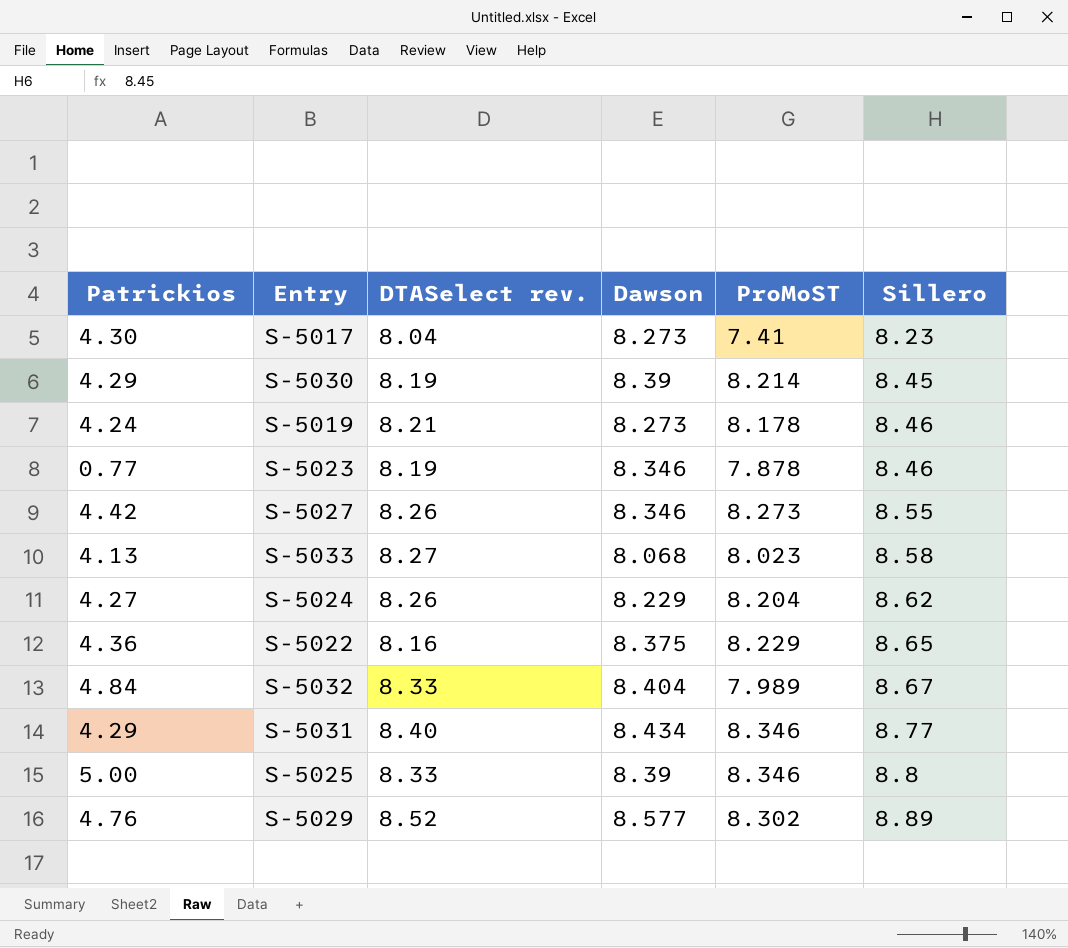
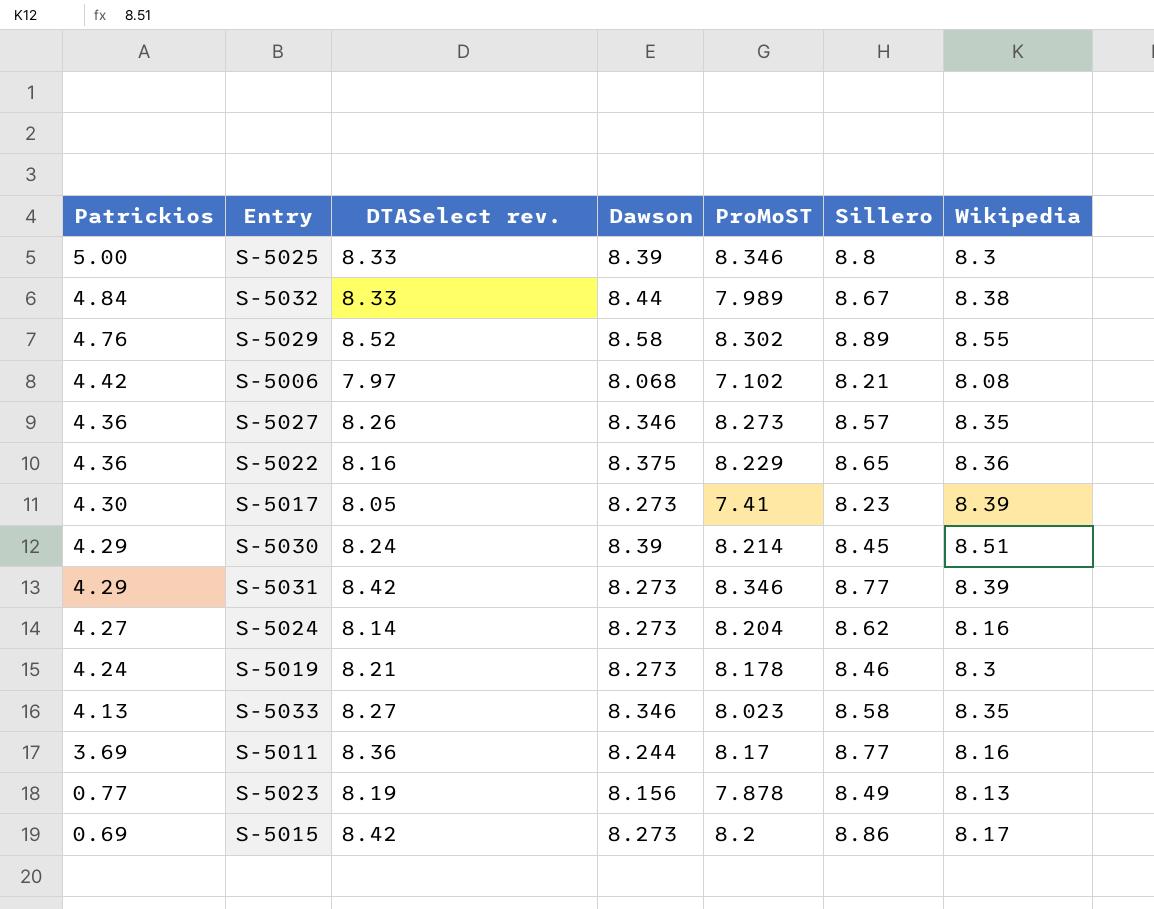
row order: Sillero ascending -> Patrickios descending
column Wikipedia | position: none -> 7
S-5032 | Dawson: 8.404 -> 8.44
S-5029 | Dawson: 8.577 -> 8.58
row S-5006: none -> 4.42 | 7.97 | 8.068 | 7.102 | 8.21 | 8.08
S-5027 | Patrickios: 4.42 -> 4.36
S-5027 | Sillero: 8.55 -> 8.57
S-5017 | DTASelect rev.: 8.04 -> 8.05
S-5030 | DTASelect rev.: 8.19 -> 8.24
S-5031 | DTASelect rev.: 8.40 -> 8.42
S-5031 | Dawson: 8.434 -> 8.273
S-5024 | DTASelect rev.: 8.26 -> 8.14
S-5024 | Dawson: 8.229 -> 8.273
S-5033 | Dawson: 8.068 -> 8.346
row S-5011: none -> 3.69 | 8.36 | 8.244 | 8.17 | 8.77 | 8.16
S-5023 | Dawson: 8.346 -> 8.156
S-5023 | Sillero: 8.46 -> 8.49
row S-5015: none -> 0.69 | 8.42 | 8.273 | 8.2 | 8.86 | 8.17

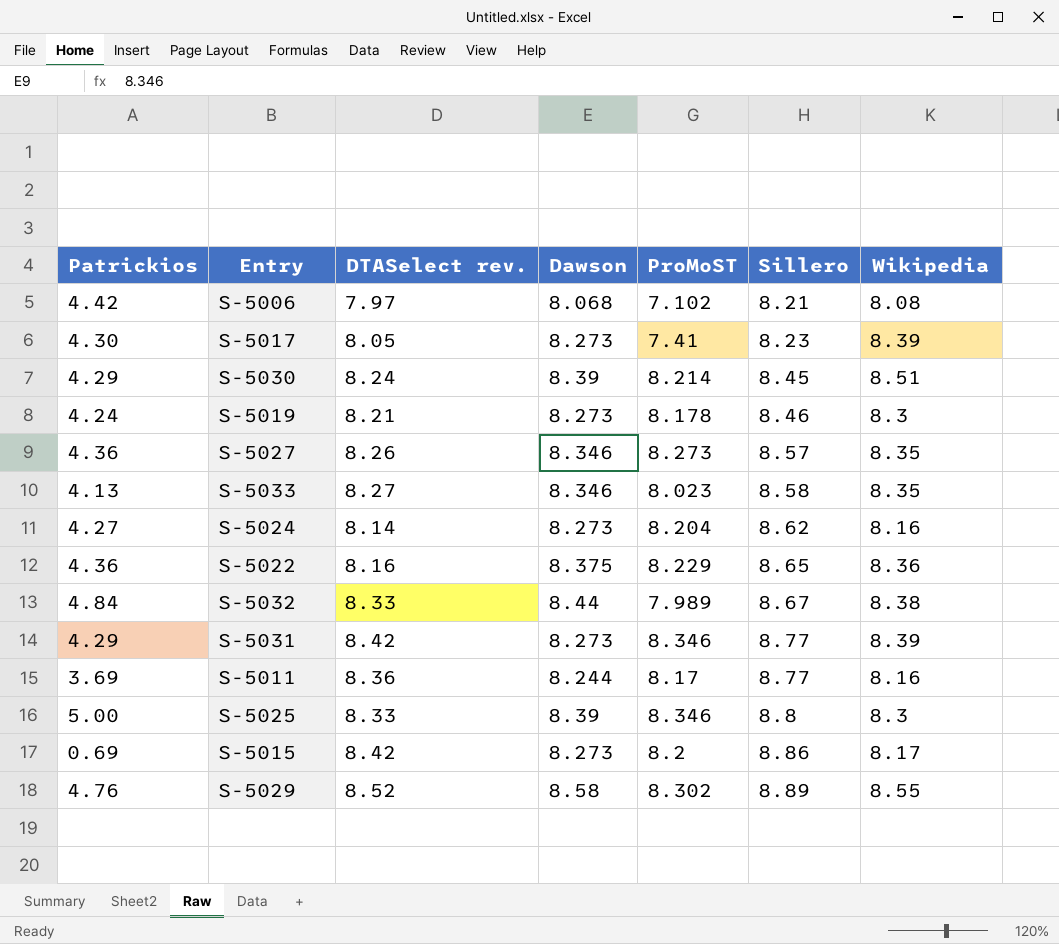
row order: Patrickios descending -> Sillero ascending
row S-5023: 0.77 | 8.19 | 8.156 | 7.878 | 8.49 | 8.13 -> none

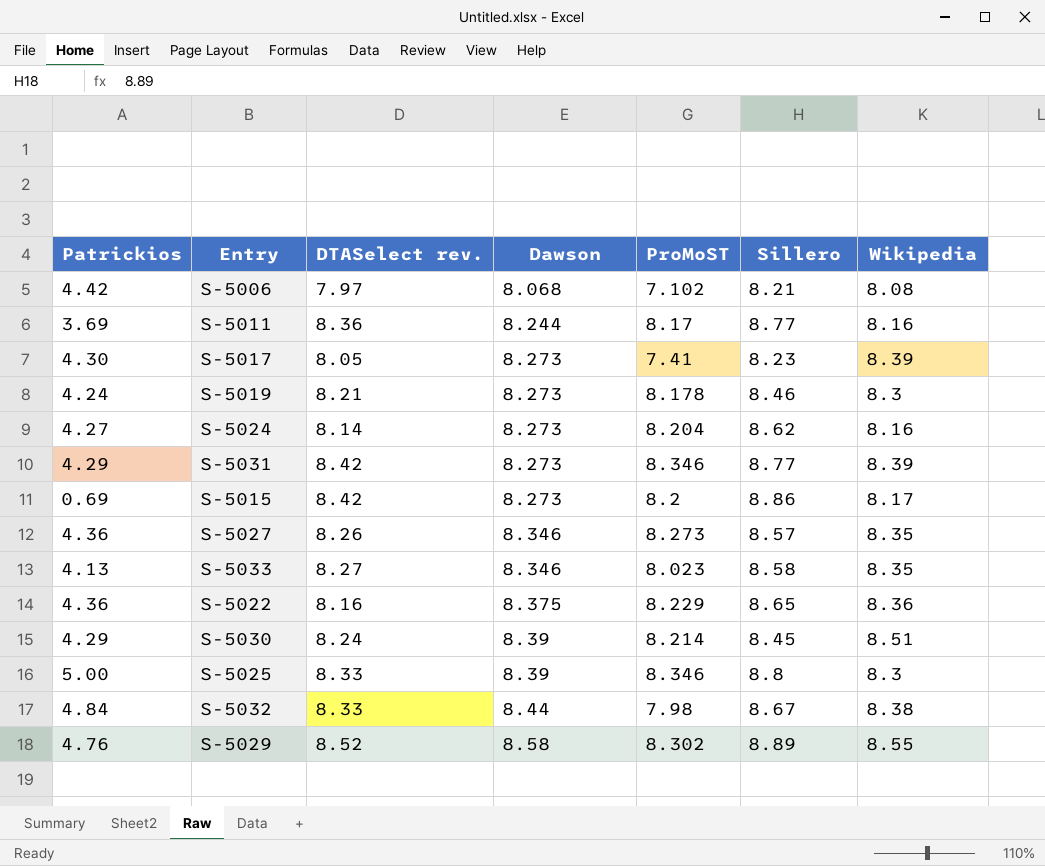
row order: Sillero ascending -> Dawson ascending
S-5032 | ProMoST: 7.989 -> 7.98

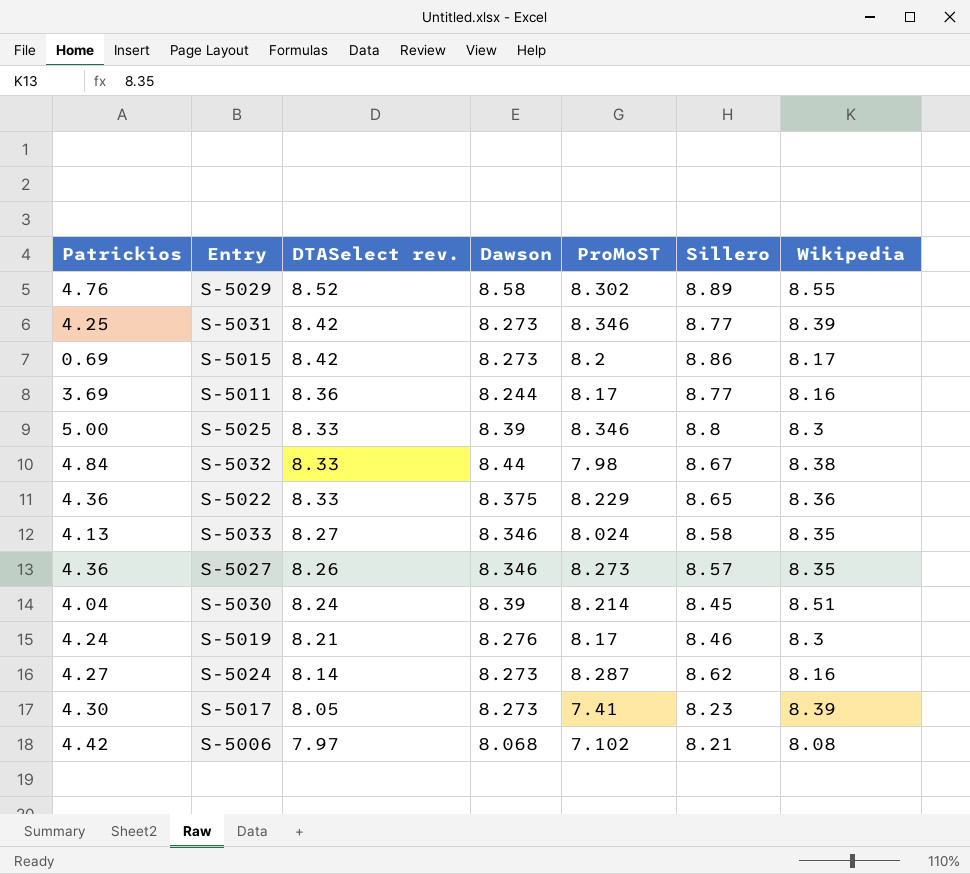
row order: Dawson ascending -> DTASelect rev. descending
S-5031 | Patrickios: 4.29 -> 4.25
S-5022 | DTASelect rev.: 8.16 -> 8.33
S-5033 | ProMoST: 8.023 -> 8.024
S-5030 | Patrickios: 4.29 -> 4.04
S-5019 | Dawson: 8.273 -> 8.276
S-5019 | ProMoST: 8.178 -> 8.17
S-5024 | ProMoST: 8.204 -> 8.287

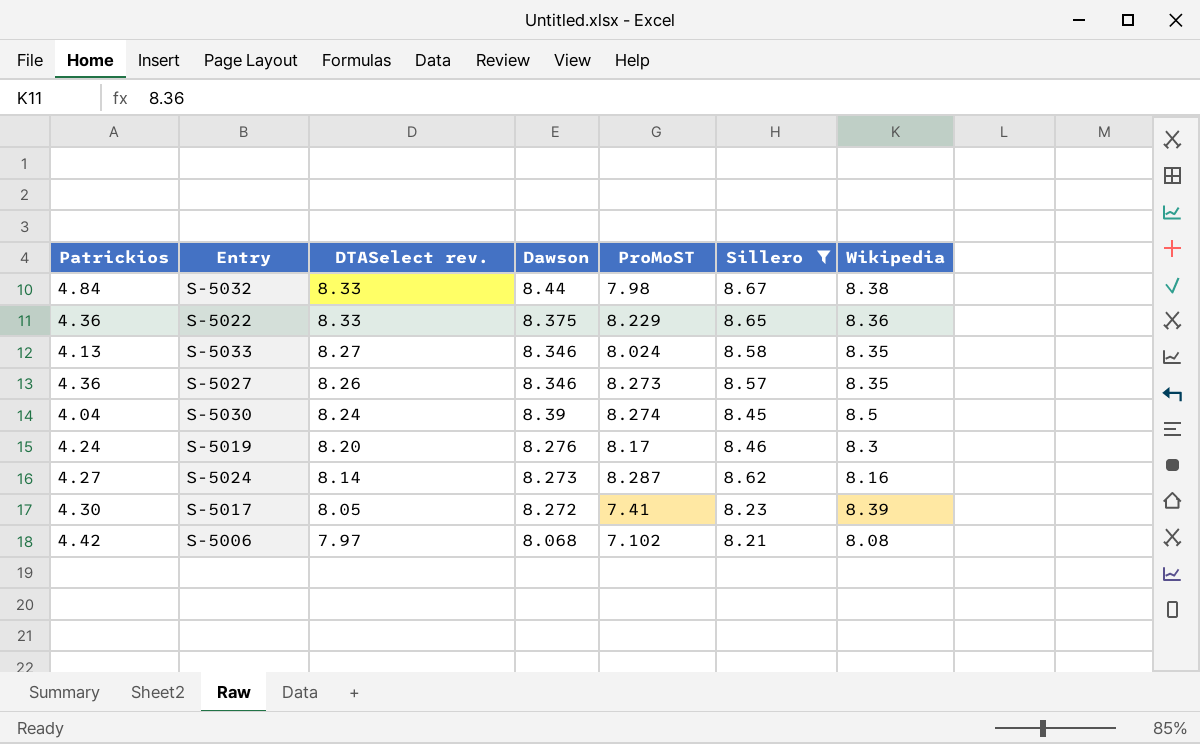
filter: none -> Sillero <= 8.67
S-5030 | ProMoST: 8.214 -> 8.274
S-5030 | Wikipedia: 8.51 -> 8.5
S-5019 | DTASelect rev.: 8.21 -> 8.20
S-5017 | Dawson: 8.273 -> 8.272

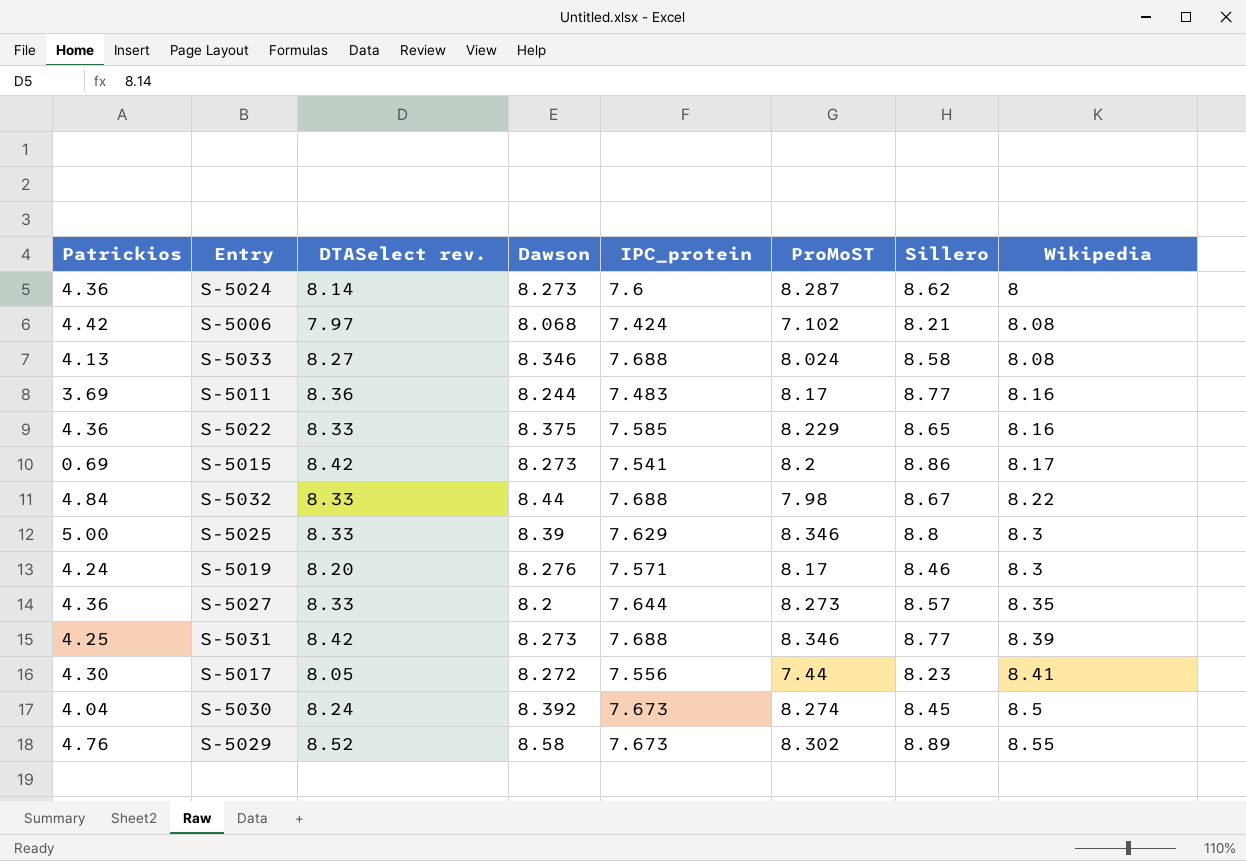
filter: Sillero <= 8.67 -> none
row order: DTASelect rev. descending -> Wikipedia ascending
column IPC_protein | position: none -> 5
S-5024 | Patrickios: 4.27 -> 4.36
S-5024 | Wikipedia: 8.16 -> 8
S-5033 | Wikipedia: 8.35 -> 8.08
S-5022 | Wikipedia: 8.36 -> 8.16
S-5032 | Wikipedia: 8.38 -> 8.22
S-5027 | DTASelect rev.: 8.26 -> 8.33
S-5027 | Dawson: 8.346 -> 8.2
S-5017 | ProMoST: 7.41 -> 7.44
S-5017 | Wikipedia: 8.39 -> 8.41
S-5030 | Dawson: 8.39 -> 8.392

